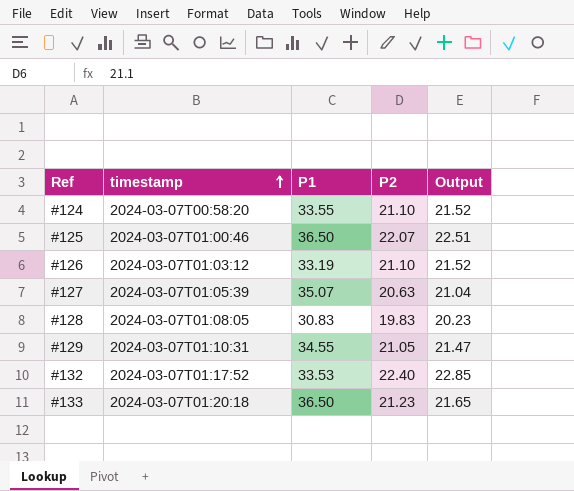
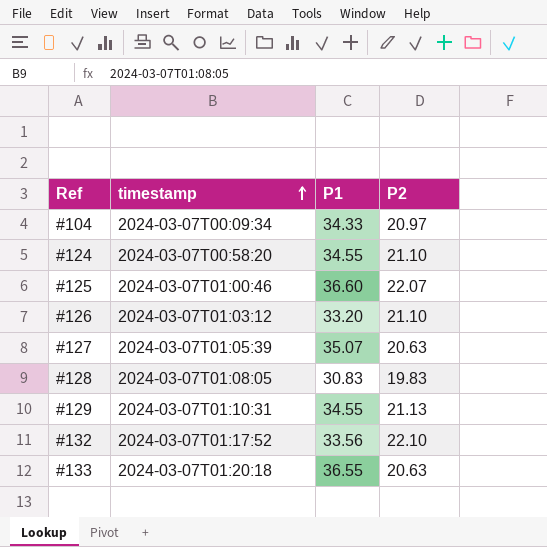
column Output | formula: [P2] * 1.02 -> none
row #104: none -> 2024-03-07T00:09:34 | 34.33 | 20.97
#124 | P1: 33.55 -> 34.55
#125 | P1: 36.50 -> 36.60
#126 | P1: 33.19 -> 33.20
#129 | P2: 21.05 -> 21.13
#132 | P1: 33.53 -> 33.56
#132 | P2: 22.40 -> 22.10
#133 | P1: 36.50 -> 36.55
#133 | P2: 21.23 -> 20.63

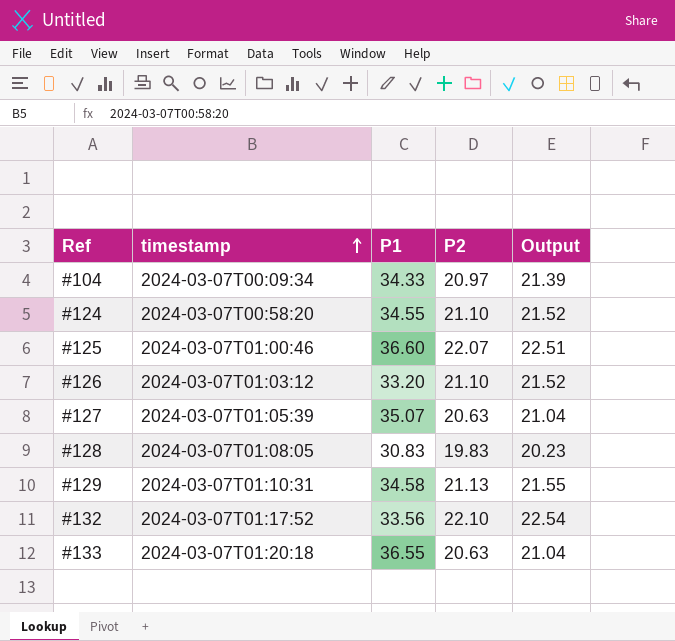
column Output | formula: none -> [P2] * 1.02
#129 | P1: 34.55 -> 34.58

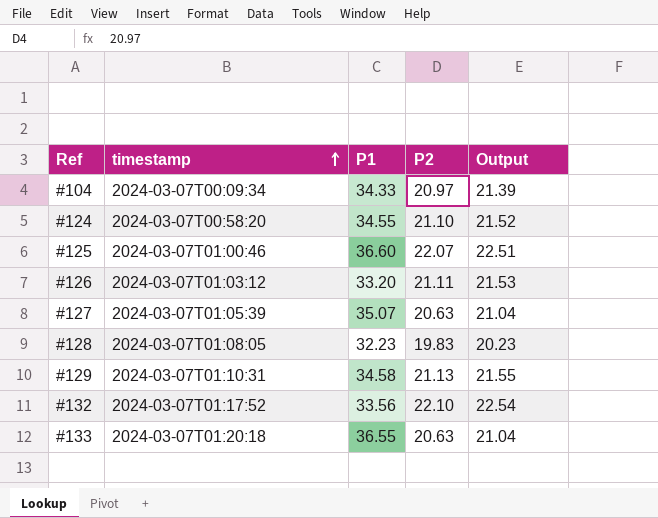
#126 | P2: 21.10 -> 21.11
#126 | Output: 21.52 -> 21.53
#128 | P1: 30.83 -> 32.23

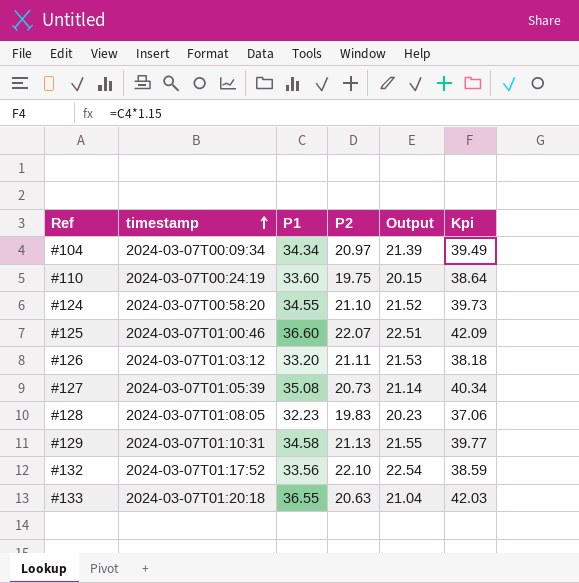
column Kpi | formula: none -> [P1] * 1.15
#104 | P1: 34.33 -> 34.34
row #110: none -> 2024-03-07T00:24:19 | 33.60 | 19.75 | 20.15 | 38.64
#127 | P1: 35.07 -> 35.08
#127 | P2: 20.63 -> 20.73
#127 | Output: 21.04 -> 21.14

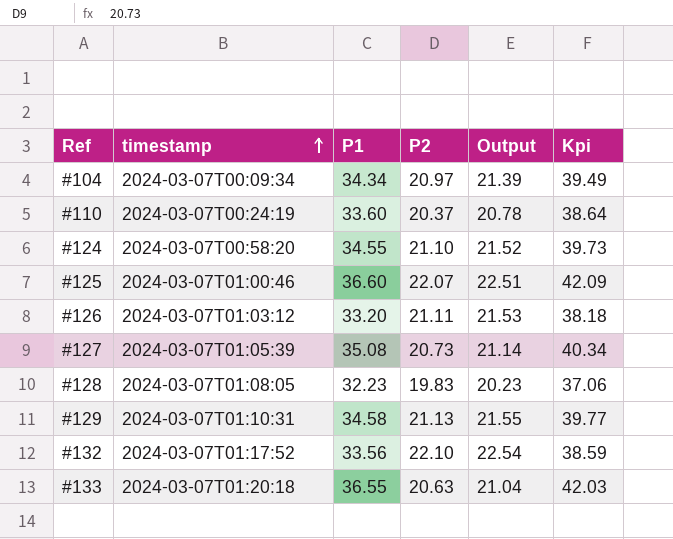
#110 | P2: 19.75 -> 20.37
#110 | Output: 20.15 -> 20.78

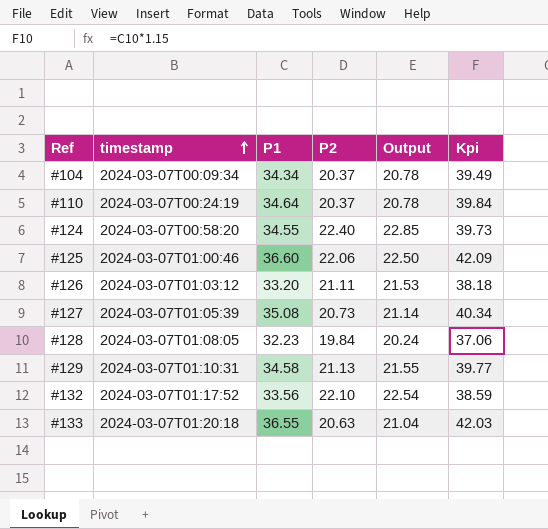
#104 | P2: 20.97 -> 20.37
#104 | Output: 21.39 -> 20.78
#110 | P1: 33.60 -> 34.64
#110 | Kpi: 38.64 -> 39.84
#124 | P2: 21.10 -> 22.40
#124 | Output: 21.52 -> 22.85
#125 | P2: 22.07 -> 22.06
#125 | Output: 22.51 -> 22.50
#128 | P2: 19.83 -> 19.84
#128 | Output: 20.23 -> 20.24

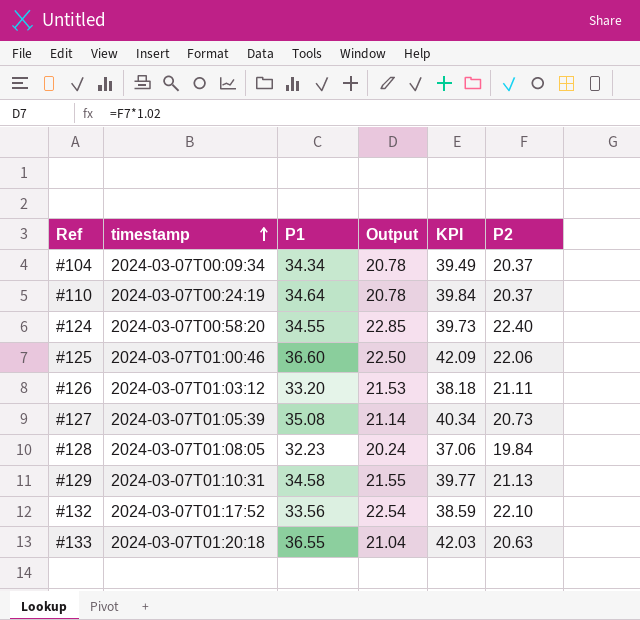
column name: Kpi -> KPI
column P2 | position: 4 -> 6

